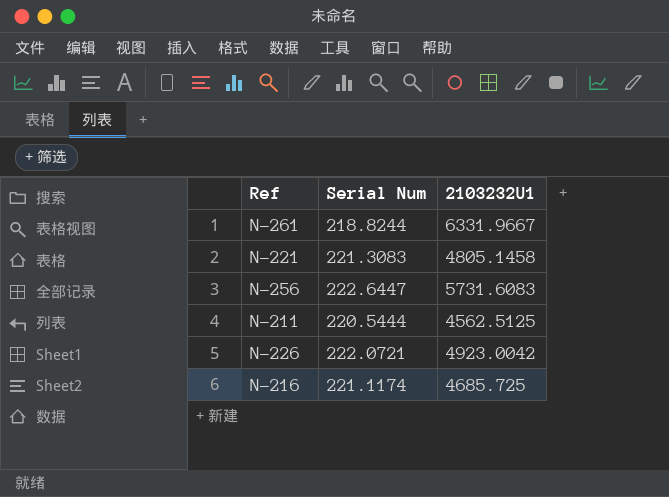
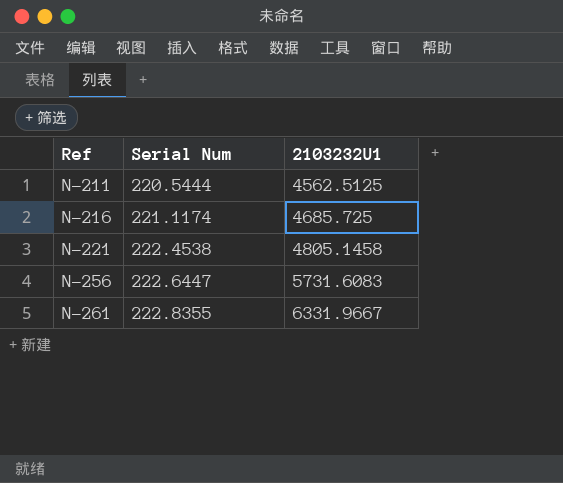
row order: none -> Ref ascending
row N-226: 222.0721 | 4923.0042 -> none
N-221 | Serial Num: 221.3083 -> 222.4538
N-261 | Serial Num: 218.8244 -> 222.8355

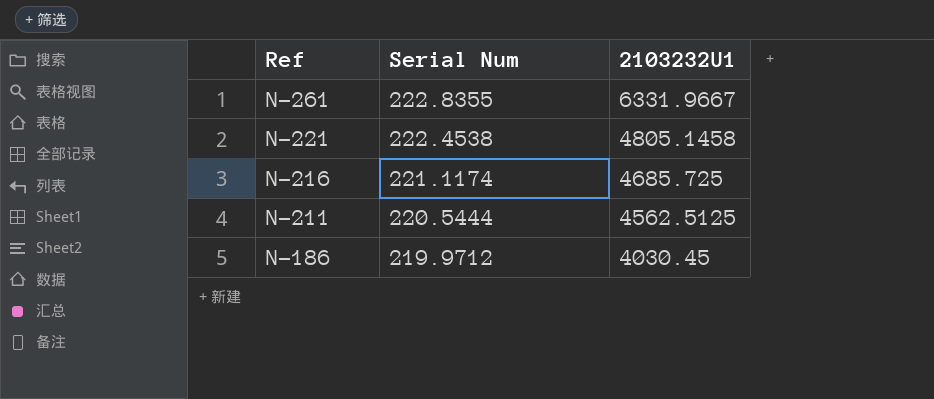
row order: Ref ascending -> Ref descending
row N-256: 222.6447 | 5731.6083 -> none
row N-186: none -> 219.9712 | 4030.45

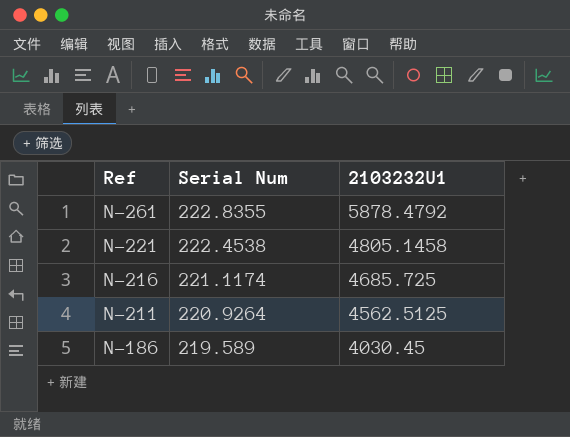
N-261 | 2103232U1: 6331.9667 -> 5878.4792
N-211 | Serial Num: 220.5444 -> 220.9264
N-186 | Serial Num: 219.9712 -> 219.589

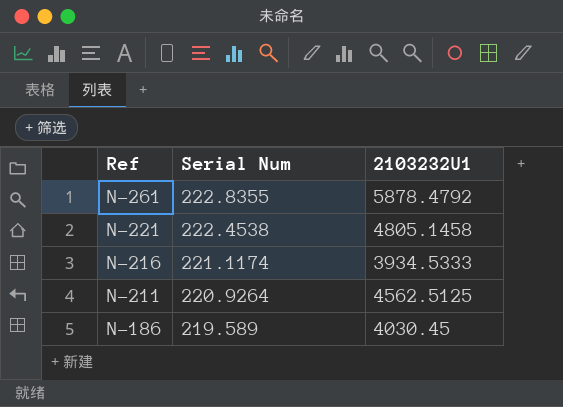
N-216 | 2103232U1: 4685.725 -> 3934.5333

